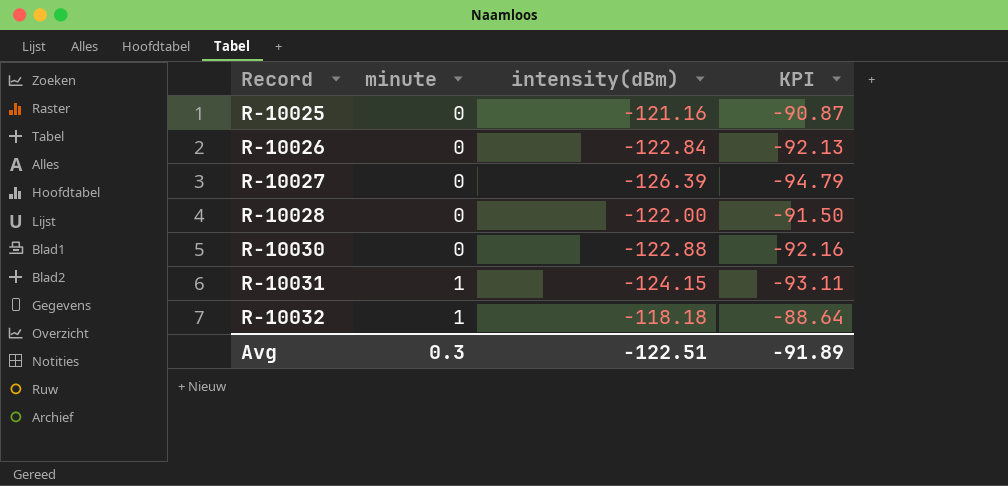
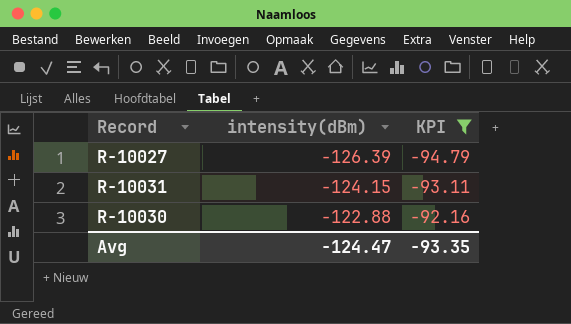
filter: none -> KPI <= -92.16
row order: Record ascending -> intensity(dBm) ascending
column minute | position: 2 -> none
Avg | intensity(dBm): -122.51 -> -124.47
Avg | KPI: -91.89 -> -93.35

